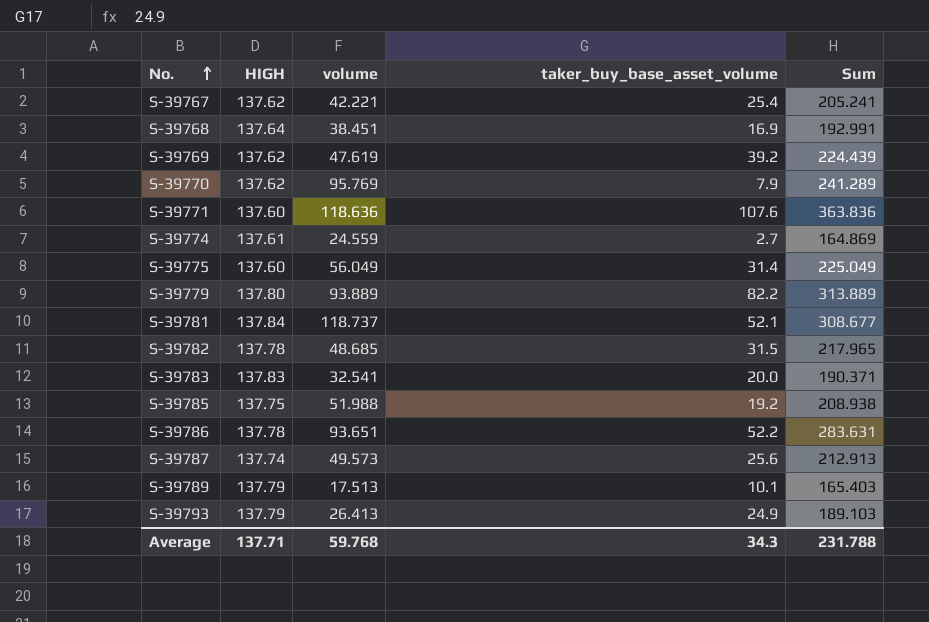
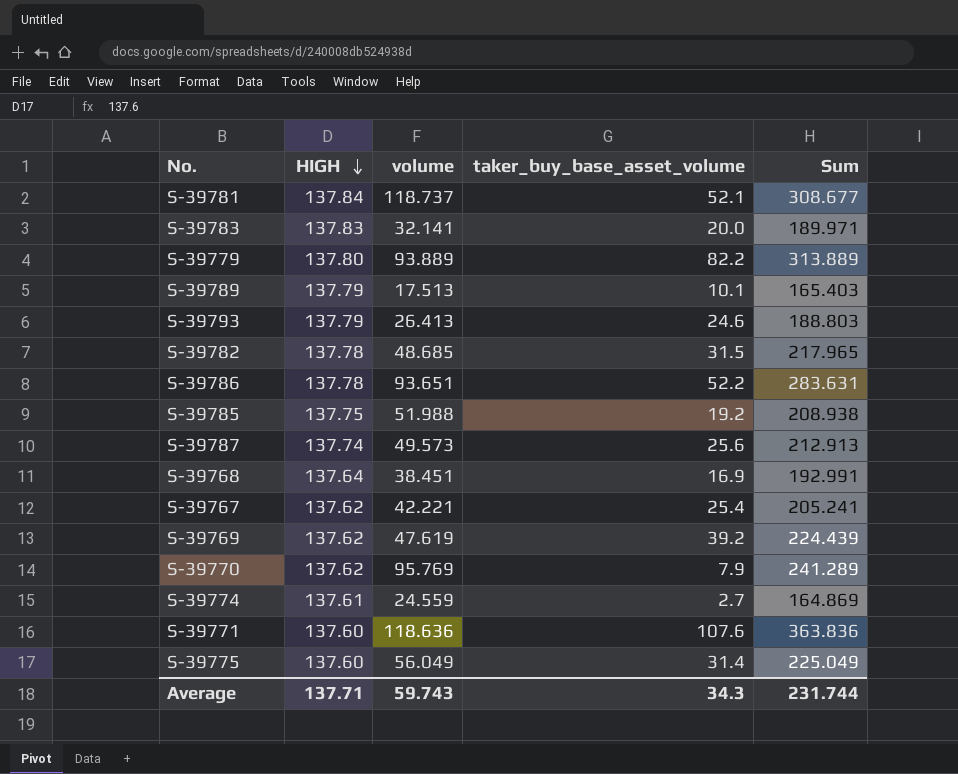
row order: No. ascending -> HIGH descending
S-39783 | volume: 32.541 -> 32.141
S-39783 | Sum: 190.371 -> 189.971
S-39793 | taker_buy_base_asset_volume: 24.9 -> 24.6
S-39793 | Sum: 189.103 -> 188.803
Average | volume: 59.768 -> 59.743
Average | Sum: 231.788 -> 231.744

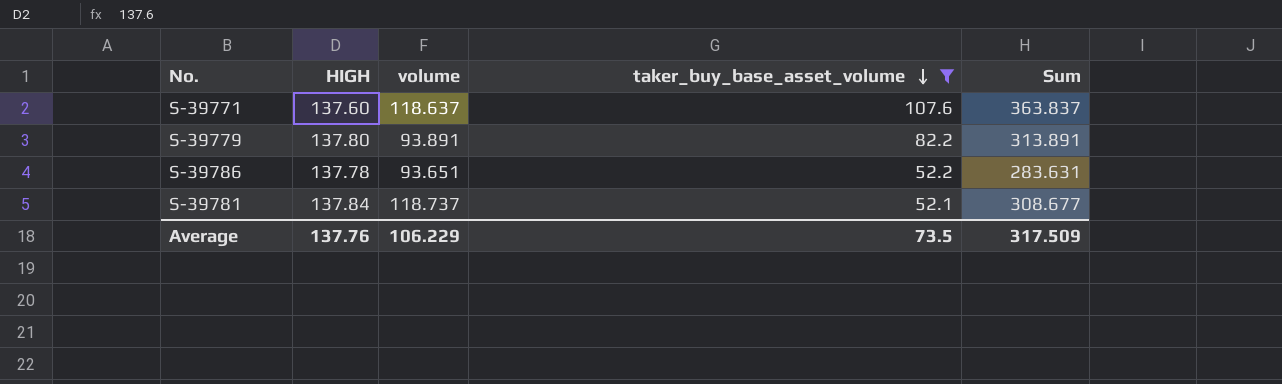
filter: none -> taker_buy_base_asset_volume >= 52.1
row order: HIGH descending -> taker_buy_base_asset_volume descending
S-39771 | volume: 118.636 -> 118.637
S-39771 | Sum: 363.836 -> 363.837
S-39779 | volume: 93.889 -> 93.891
S-39779 | Sum: 313.889 -> 313.891
Average | HIGH: 137.71 -> 137.76
Average | volume: 59.743 -> 106.229
Average | taker_buy_base_asset_volume: 34.3 -> 73.5
Average | Sum: 231.744 -> 317.509

